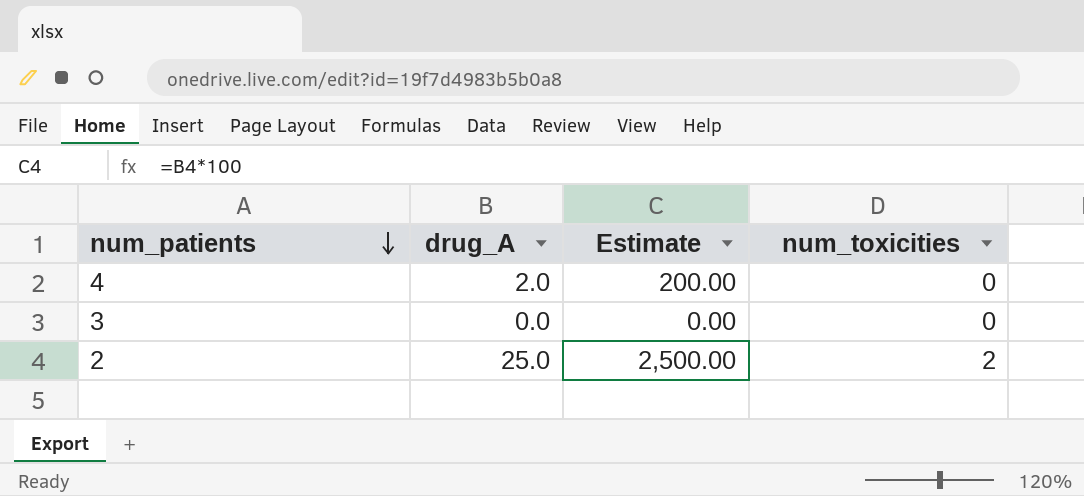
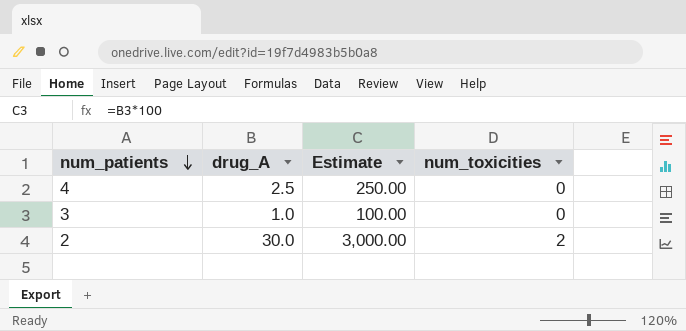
4 | drug_A: 2.0 -> 2.5
4 | Estimate: 200.00 -> 250.00
3 | drug_A: 0.0 -> 1.0
3 | Estimate: 0.00 -> 100.00
2 | drug_A: 25.0 -> 30.0
2 | Estimate: 2,500.00 -> 3,000.00

